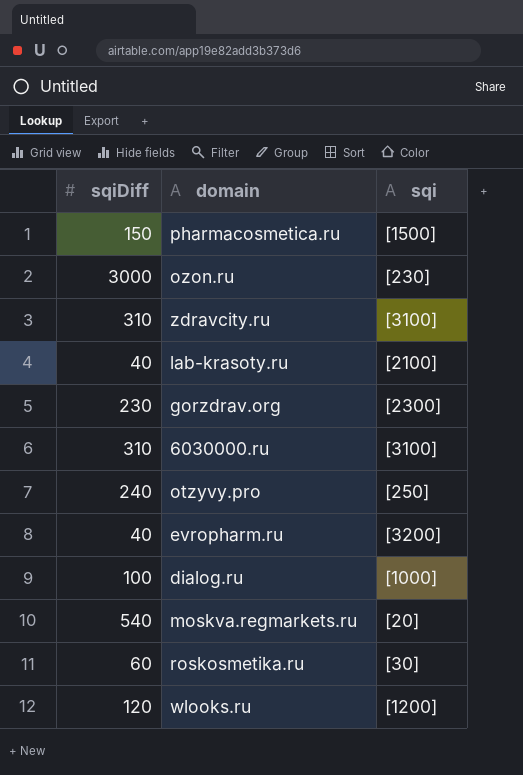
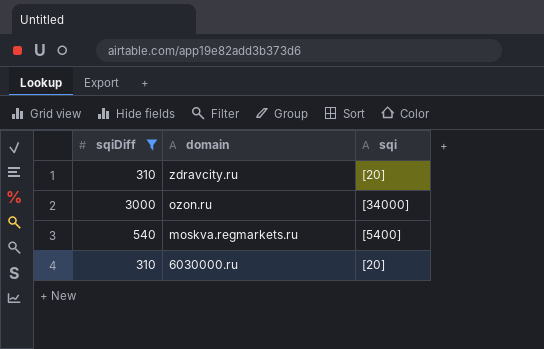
filter: none -> sqiDiff >= 310
row order: none -> domain descending
zdravcity.ru | sqi: [3100] -> [20]
ozon.ru | sqi: [230] -> [34000]
moskva.regmarkets.ru | sqi: [20] -> [5400]
6030000.ru | sqi: [3100] -> [20]

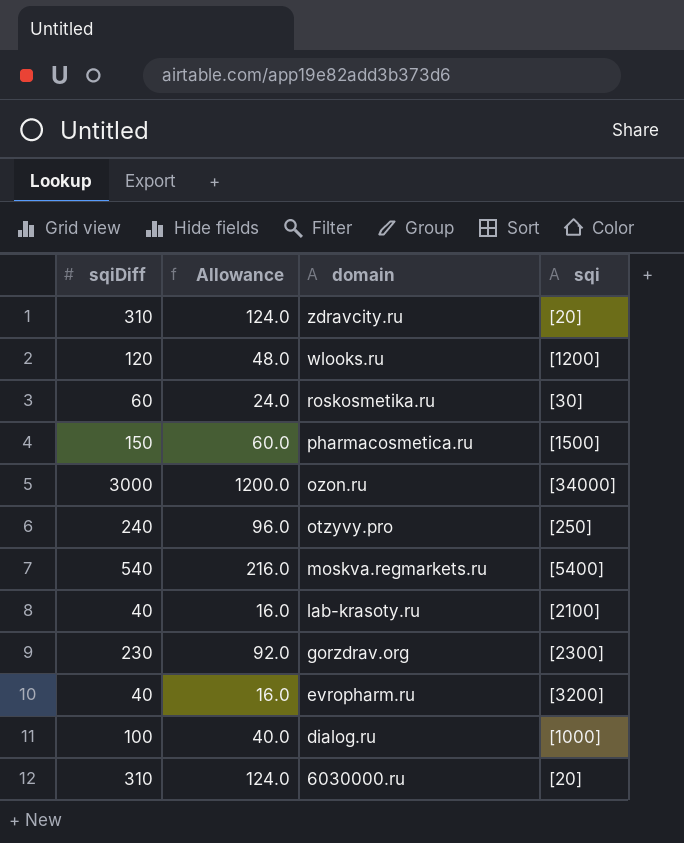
filter: sqiDiff >= 310 -> none
column Allowance | formula: none -> [sqiDiff] * 0.4

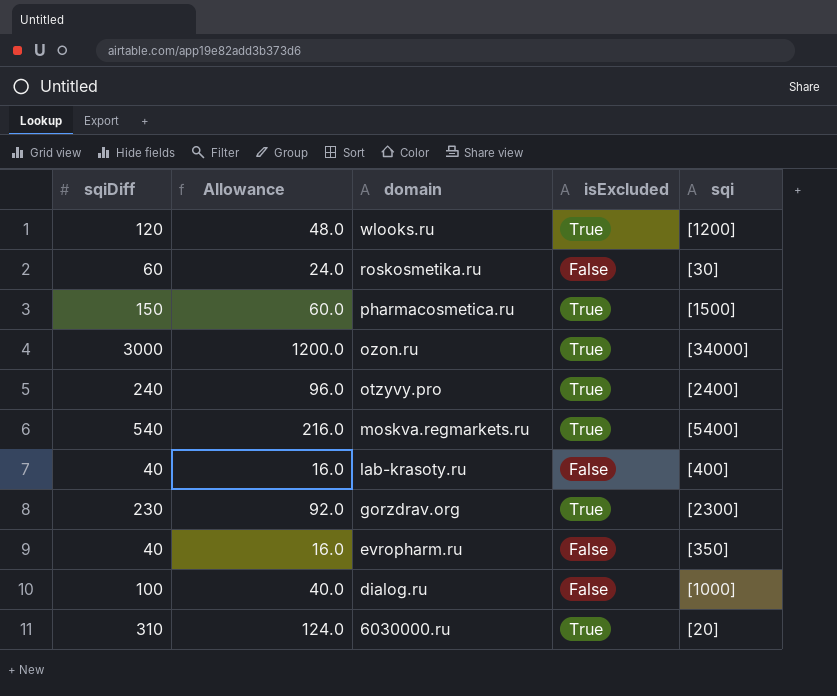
column isExcluded | position: none -> 4
row zdravcity.ru: 310 | 124.0 | [20] -> none
otzyvy.pro | sqi: [250] -> [2400]
lab-krasoty.ru | sqi: [2100] -> [400]
evropharm.ru | sqi: [3200] -> [350]

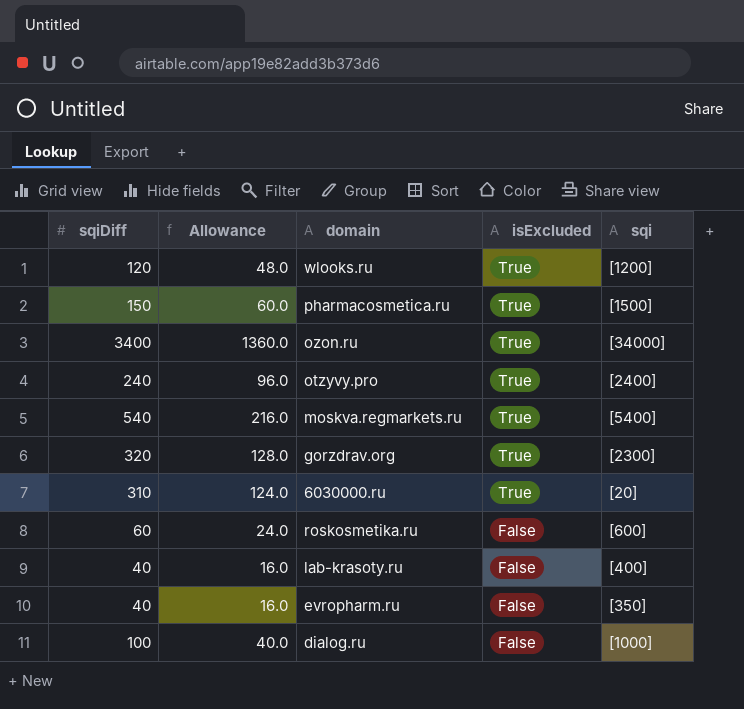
row order: domain descending -> isExcluded descending
ozon.ru | sqiDiff: 3000 -> 3400
ozon.ru | Allowance: 1200.0 -> 1360.0
gorzdrav.org | sqiDiff: 230 -> 320
gorzdrav.org | Allowance: 92.0 -> 128.0
roskosmetika.ru | sqi: [30] -> [600]

